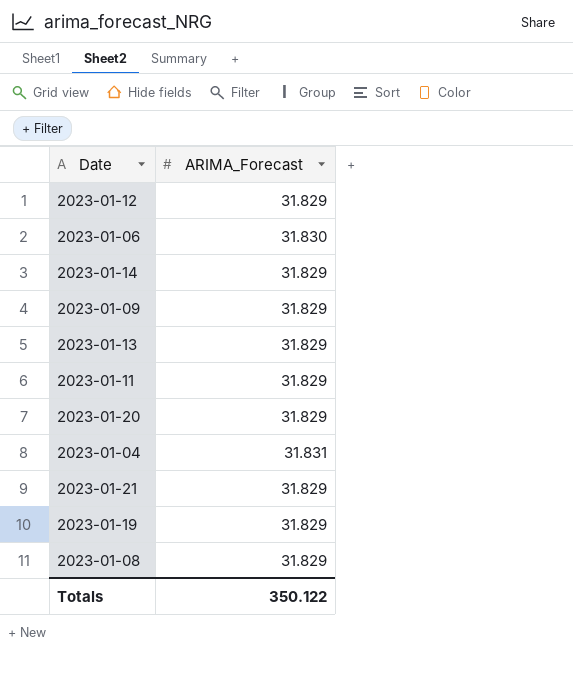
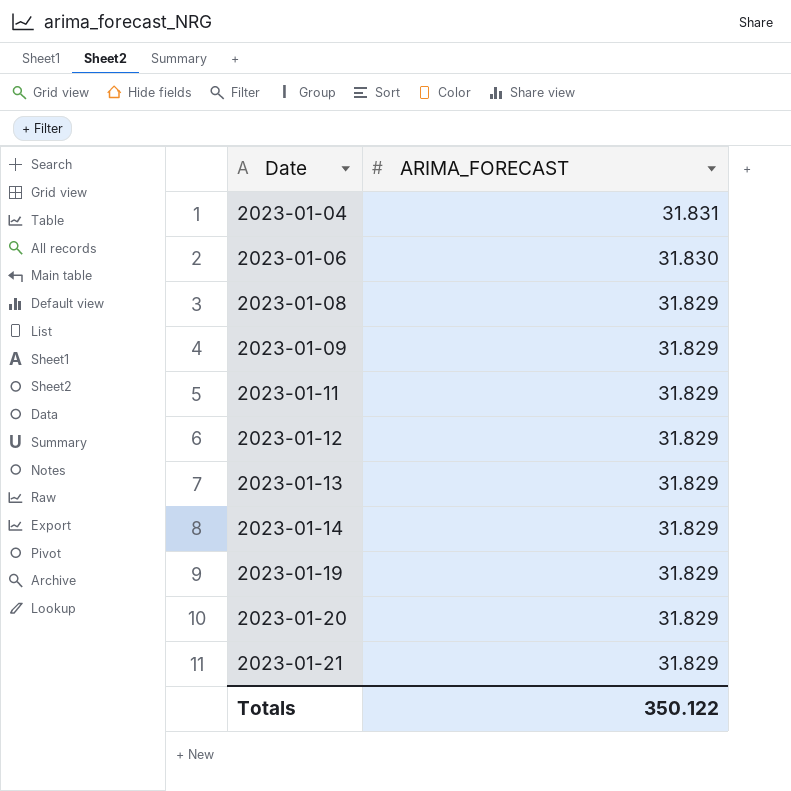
row order: none -> Date ascending
column name: ARIMA_Forecast -> ARIMA_FORECAST

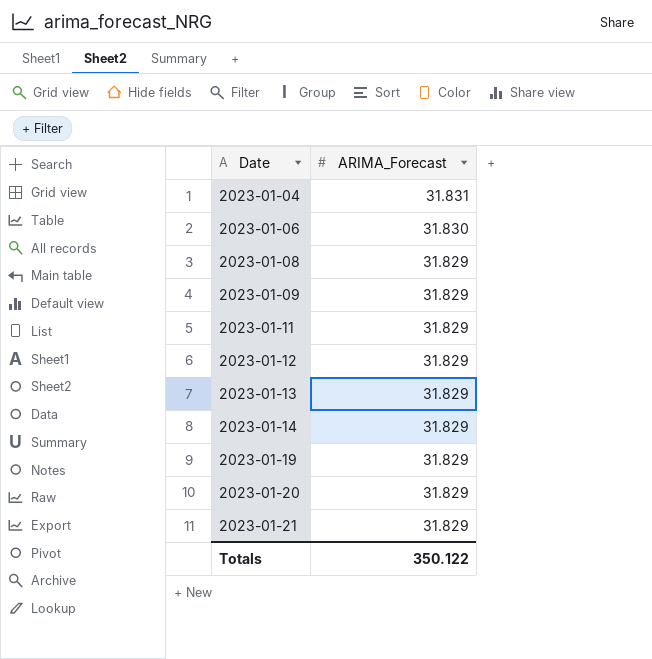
column name: ARIMA_FORECAST -> ARIMA_Forecast

